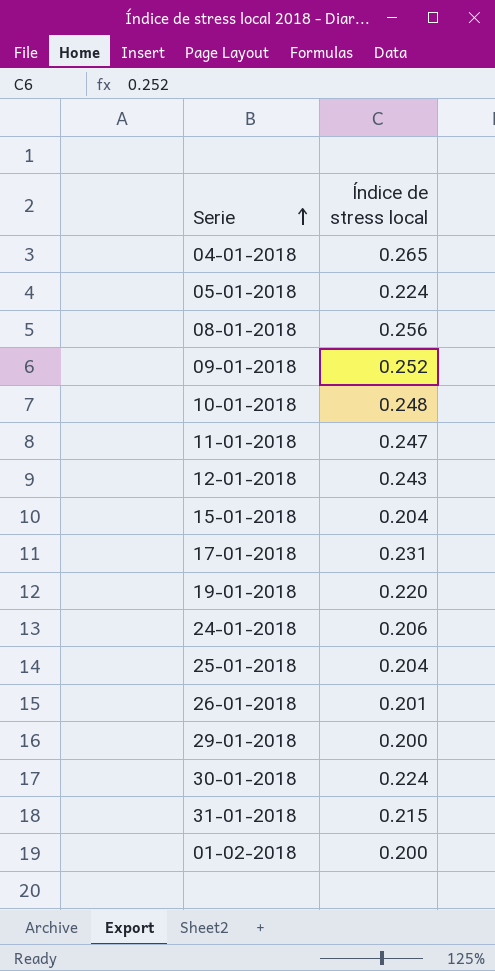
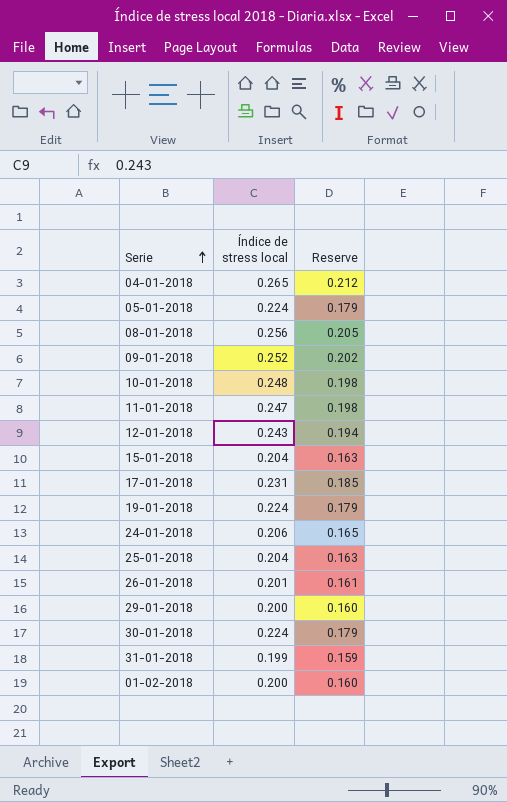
column Reserve | formula: none -> [Índice de stress local] * 0.8
19-01-2018 | Índice de stress local: 0.220 -> 0.224
31-01-2018 | Índice de stress local: 0.215 -> 0.199

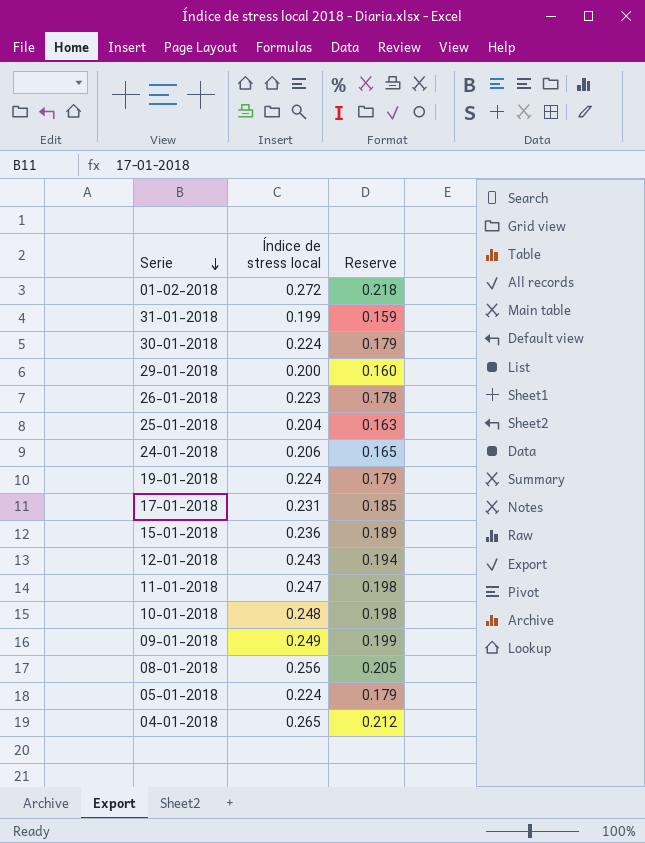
row order: Serie ascending -> Serie descending
01-02-2018 | Índice de stress local: 0.200 -> 0.272
01-02-2018 | Reserve: 0.160 -> 0.218
26-01-2018 | Índice de stress local: 0.201 -> 0.223
26-01-2018 | Reserve: 0.161 -> 0.178
15-01-2018 | Índice de stress local: 0.204 -> 0.236
15-01-2018 | Reserve: 0.163 -> 0.189
09-01-2018 | Índice de stress local: 0.252 -> 0.249
09-01-2018 | Reserve: 0.202 -> 0.199

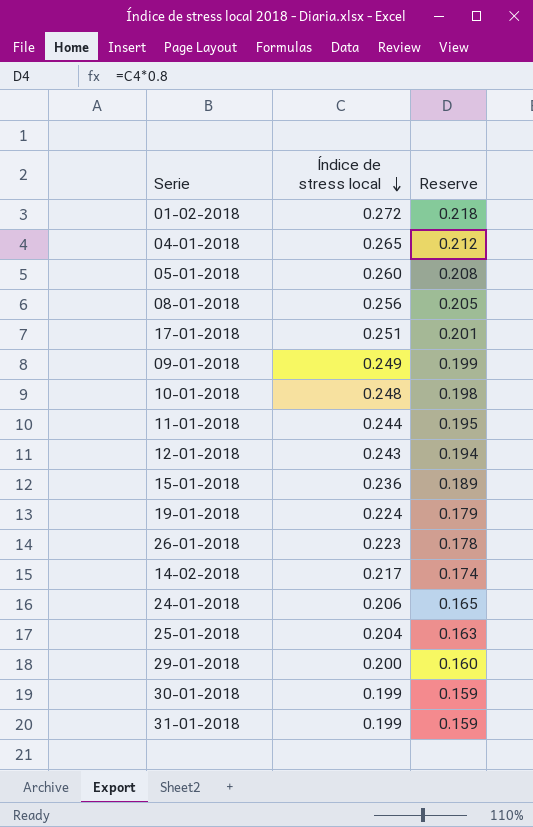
row order: Serie descending -> Índice de stress local descending
05-01-2018 | Índice de stress local: 0.224 -> 0.260
05-01-2018 | Reserve: 0.179 -> 0.208
17-01-2018 | Índice de stress local: 0.231 -> 0.251
17-01-2018 | Reserve: 0.185 -> 0.201
11-01-2018 | Índice de stress local: 0.247 -> 0.244
11-01-2018 | Reserve: 0.198 -> 0.195
row 14-02-2018: none -> 0.217 | 0.174
30-01-2018 | Índice de stress local: 0.224 -> 0.199
30-01-2018 | Reserve: 0.179 -> 0.159

